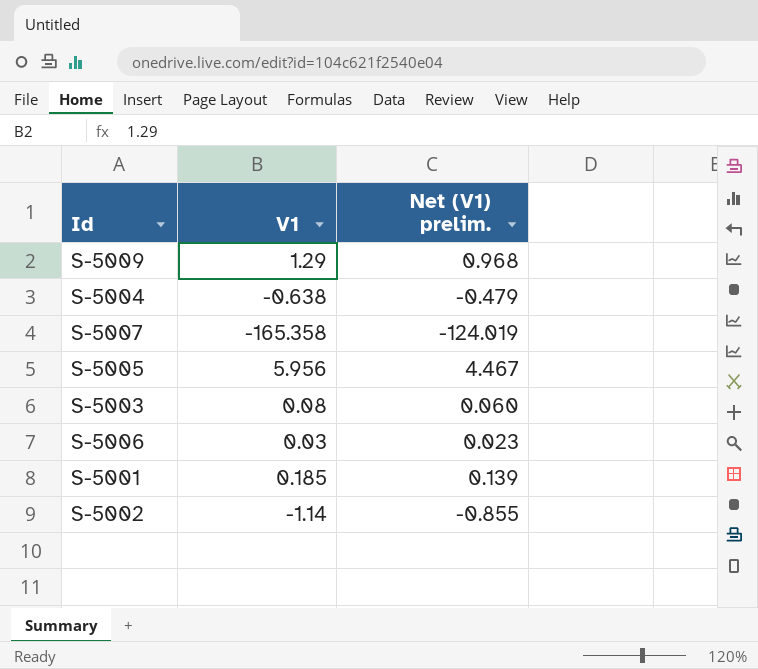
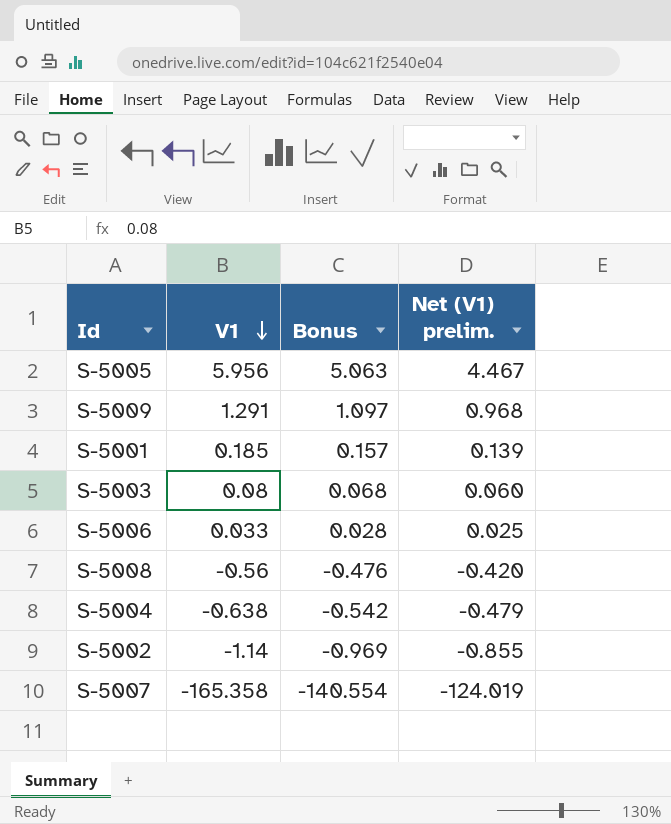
row order: none -> V1 descending
column Bonus | formula: none -> [V1] * 0.85
S-5009 | V1: 1.29 -> 1.291
S-5006 | V1: 0.03 -> 0.033
S-5006 | Net (V1) prelim.: 0.023 -> 0.025
row S-5008: none -> -0.56 | -0.476 | -0.420

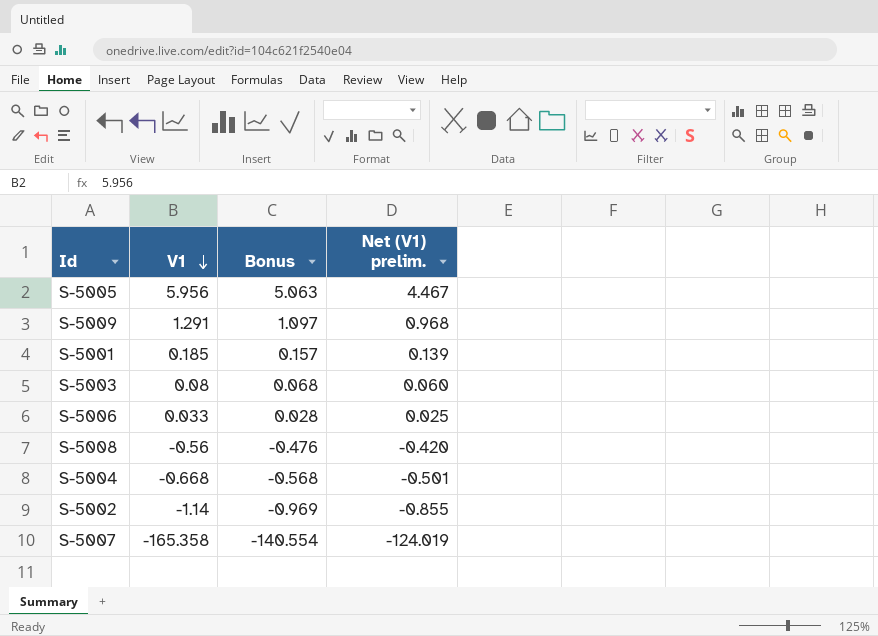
S-5004 | V1: -0.638 -> -0.668
S-5004 | Bonus: -0.542 -> -0.568
S-5004 | Net (V1) prelim.: -0.479 -> -0.501

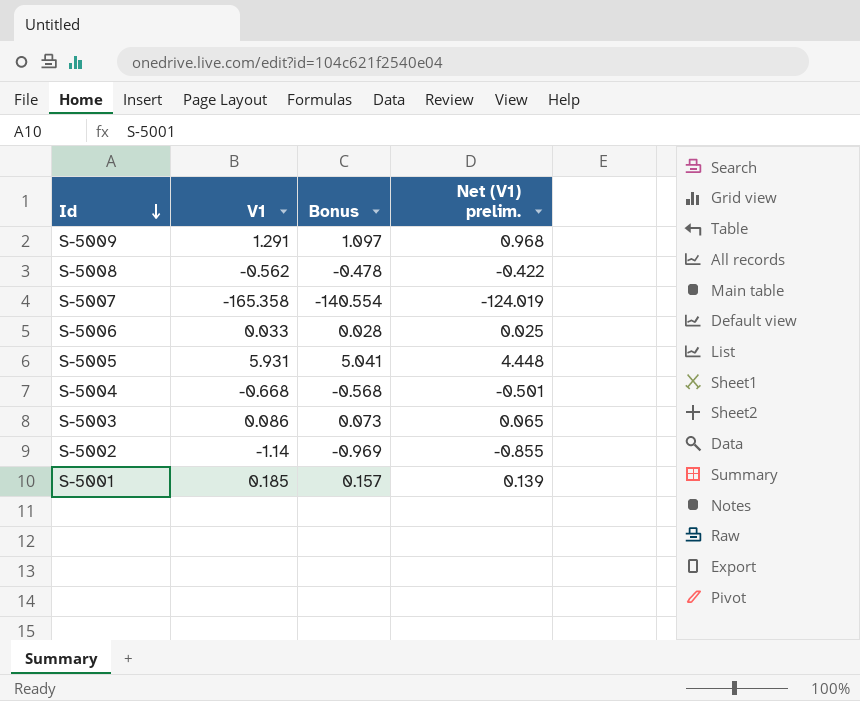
row order: V1 descending -> Id descending
S-5008 | V1: -0.56 -> -0.562
S-5008 | Bonus: -0.476 -> -0.478
S-5008 | Net (V1) prelim.: -0.420 -> -0.422
S-5005 | V1: 5.956 -> 5.931
S-5005 | Bonus: 5.063 -> 5.041
S-5005 | Net (V1) prelim.: 4.467 -> 4.448
S-5003 | V1: 0.08 -> 0.086
S-5003 | Bonus: 0.068 -> 0.073
S-5003 | Net (V1) prelim.: 0.060 -> 0.065

